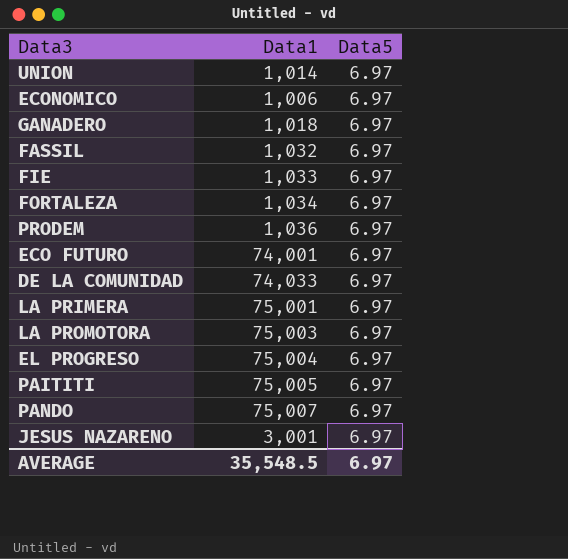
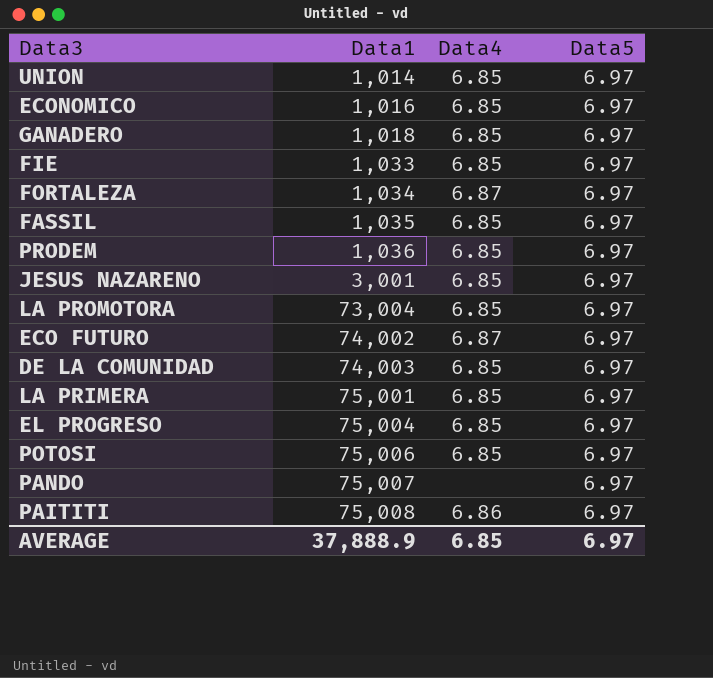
row order: none -> Data1 ascending
column Data4 | position: none -> 3
ECONOMICO | Data1: 1,006 -> 1,016
FASSIL | Data1: 1,032 -> 1,035
LA PROMOTORA | Data1: 75,003 -> 73,004
ECO FUTURO | Data1: 74,001 -> 74,002
DE LA COMUNIDAD | Data1: 74,033 -> 74,003
row POTOSI: none -> 75,006 | 6.85 | 6.97
PAITITI | Data1: 75,005 -> 75,008
AVERAGE | Data1: 35,548.5 -> 37,888.9

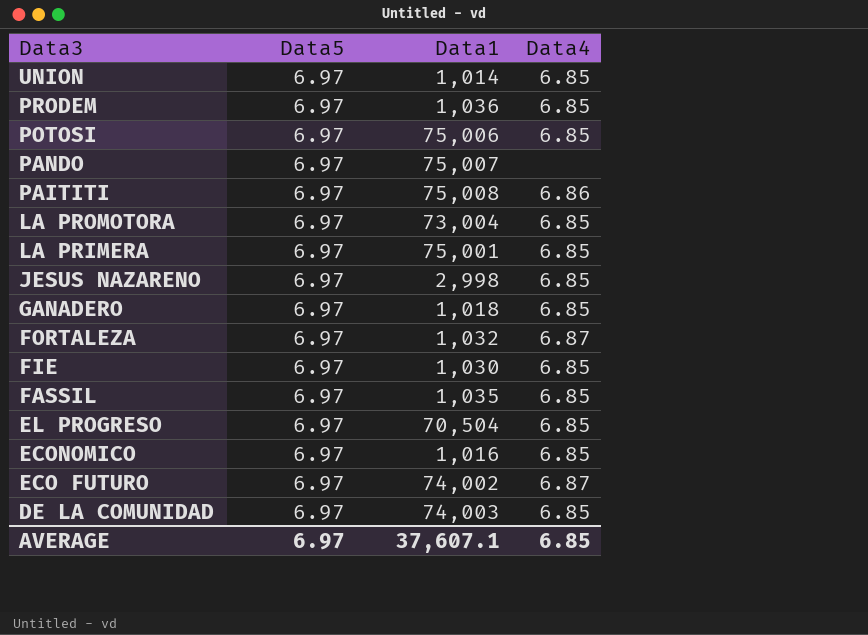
row order: Data1 ascending -> Data3 descending
column Data5 | position: 4 -> 2
JESUS NAZARENO | Data1: 3,001 -> 2,998
FORTALEZA | Data1: 1,034 -> 1,032
FIE | Data1: 1,033 -> 1,030
EL PROGRESO | Data1: 75,004 -> 70,504
AVERAGE | Data1: 37,888.9 -> 37,607.1

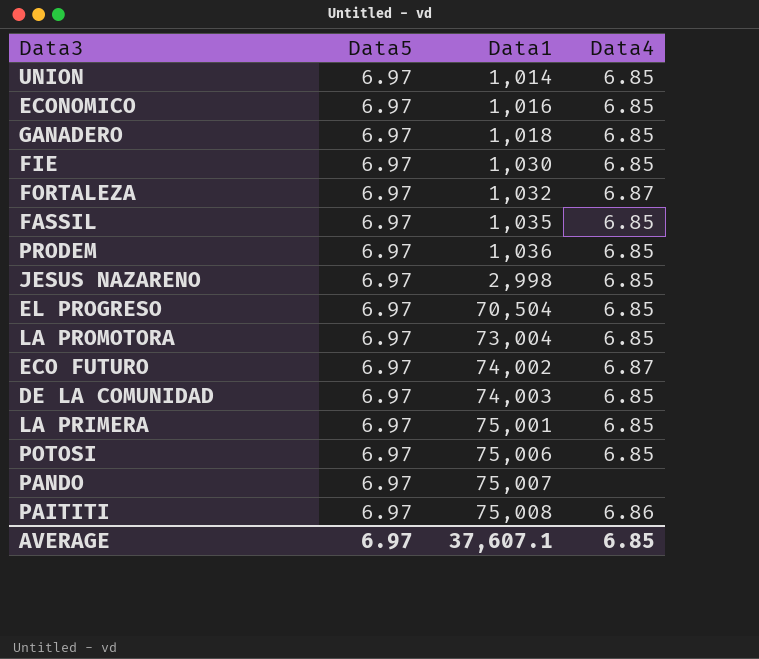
row order: Data3 descending -> Data1 ascending

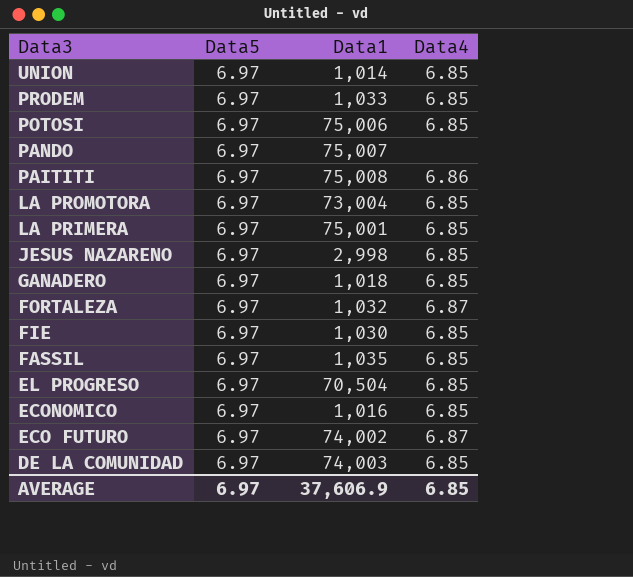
row order: Data1 ascending -> Data3 descending
PRODEM | Data1: 1,036 -> 1,033
AVERAGE | Data1: 37,607.1 -> 37,606.9

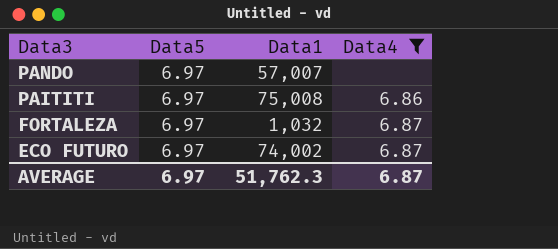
filter: none -> Data4 != 6.85
PANDO | Data1: 75,007 -> 57,007
AVERAGE | Data1: 37,606.9 -> 51,762.3
AVERAGE | Data4: 6.85 -> 6.87

